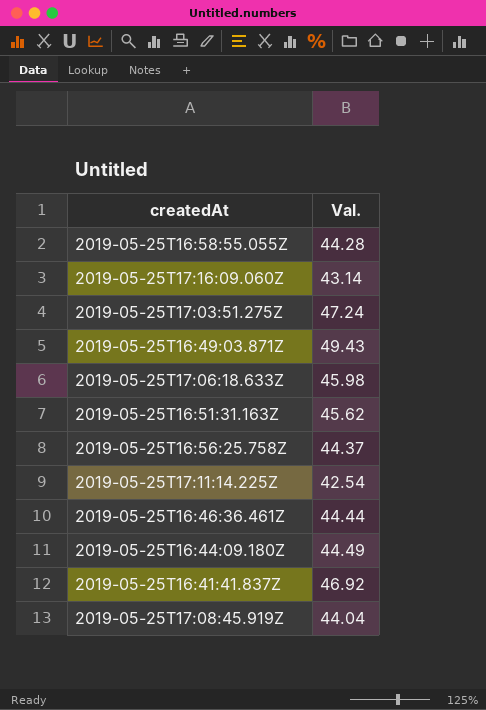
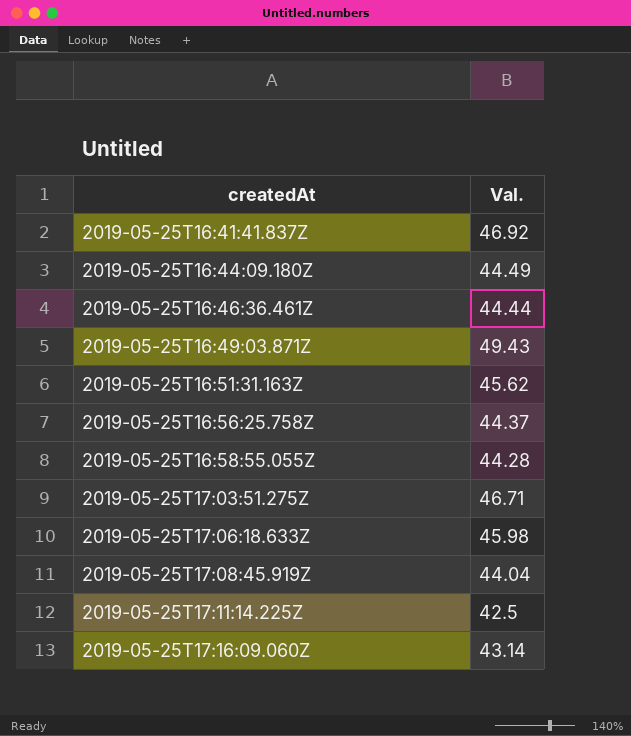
row order: none -> createdAt ascending
2019-05-25T17:03:51.275Z | Val.: 47.24 -> 46.71
2019-05-25T17:11:14.225Z | Val.: 42.54 -> 42.5

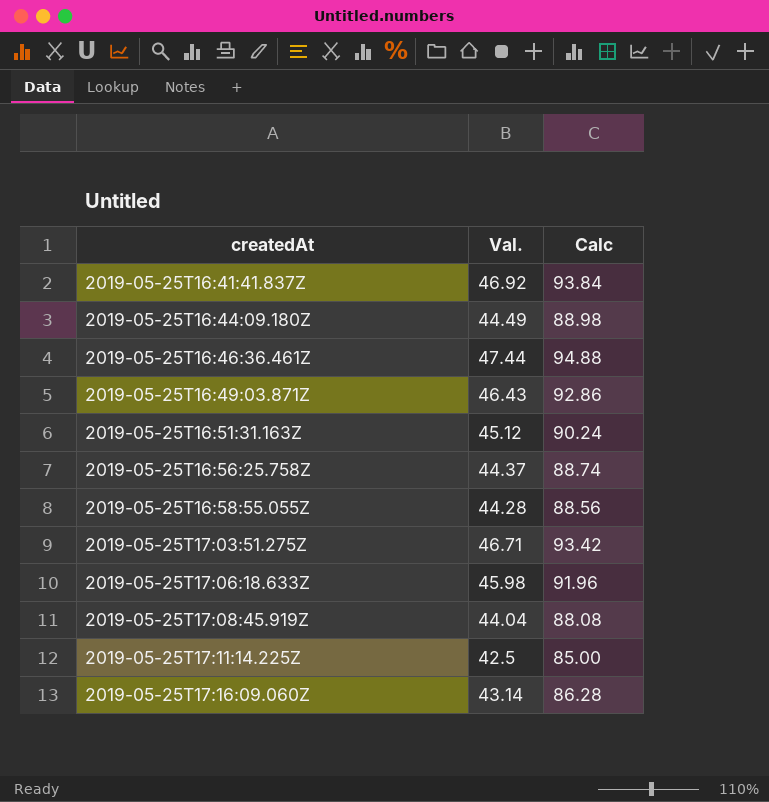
column Calc | formula: none -> [Val.] * 2
2019-05-25T16:46:36.461Z | Val.: 44.44 -> 47.44
2019-05-25T16:49:03.871Z | Val.: 49.43 -> 46.43
2019-05-25T16:51:31.163Z | Val.: 45.62 -> 45.12

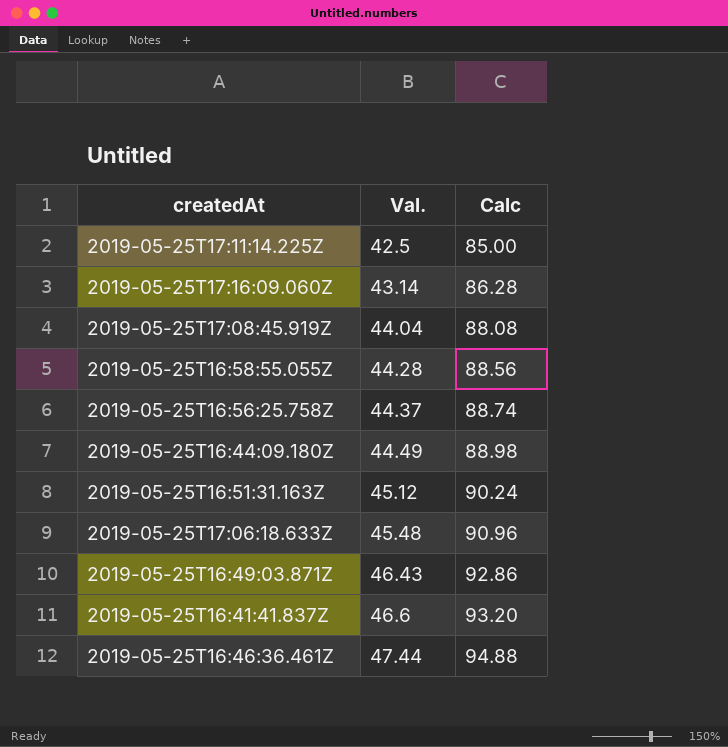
row order: createdAt ascending -> Val. ascending
row 2019-05-25T17:03:51.275Z: 46.71 | 93.42 -> none
2019-05-25T17:06:18.633Z | Val.: 45.98 -> 45.48
2019-05-25T17:06:18.633Z | Calc: 91.96 -> 90.96
2019-05-25T16:41:41.837Z | Val.: 46.92 -> 46.6
2019-05-25T16:41:41.837Z | Calc: 93.84 -> 93.20

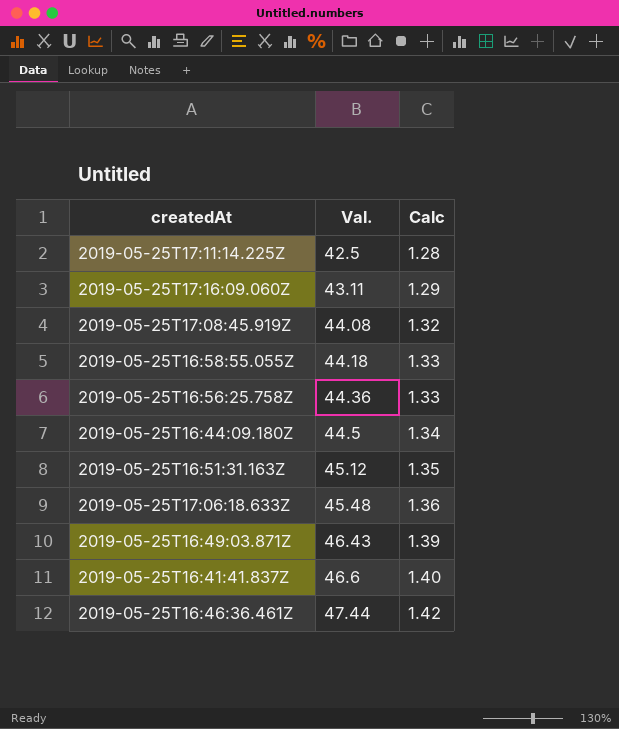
column Calc | formula: [Val.] * 2 -> [Val.] * 0.03
2019-05-25T17:16:09.060Z | Val.: 43.14 -> 43.11
2019-05-25T17:08:45.919Z | Val.: 44.04 -> 44.08
2019-05-25T16:58:55.055Z | Val.: 44.28 -> 44.18
2019-05-25T16:56:25.758Z | Val.: 44.37 -> 44.36
2019-05-25T16:44:09.180Z | Val.: 44.49 -> 44.5

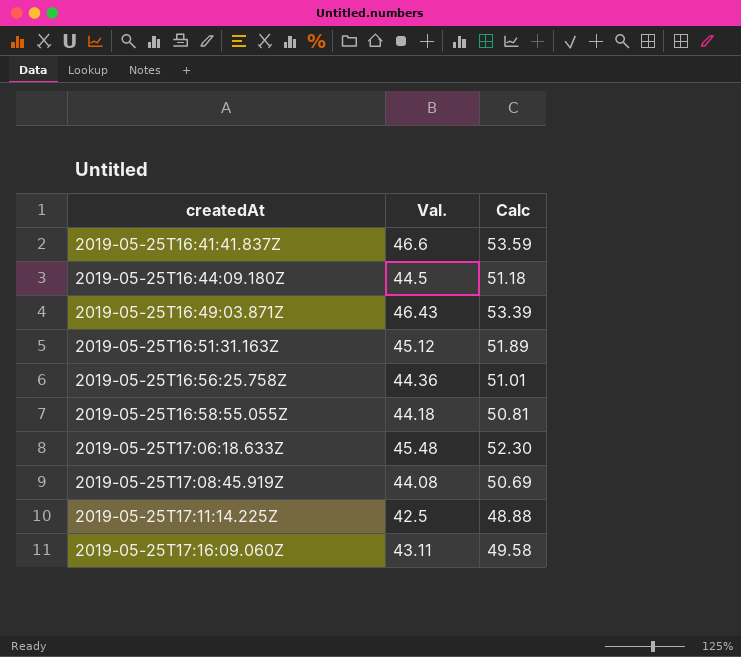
row order: Val. ascending -> createdAt ascending
column Calc | formula: [Val.] * 0.03 -> [Val.] * 1.15
row 2019-05-25T16:46:36.461Z: 47.44 | 1.42 -> none

